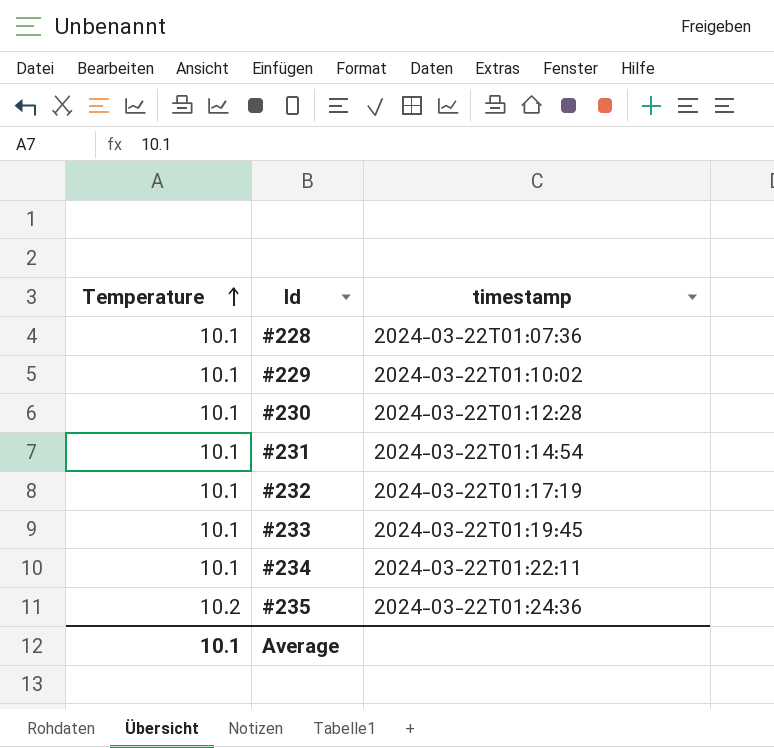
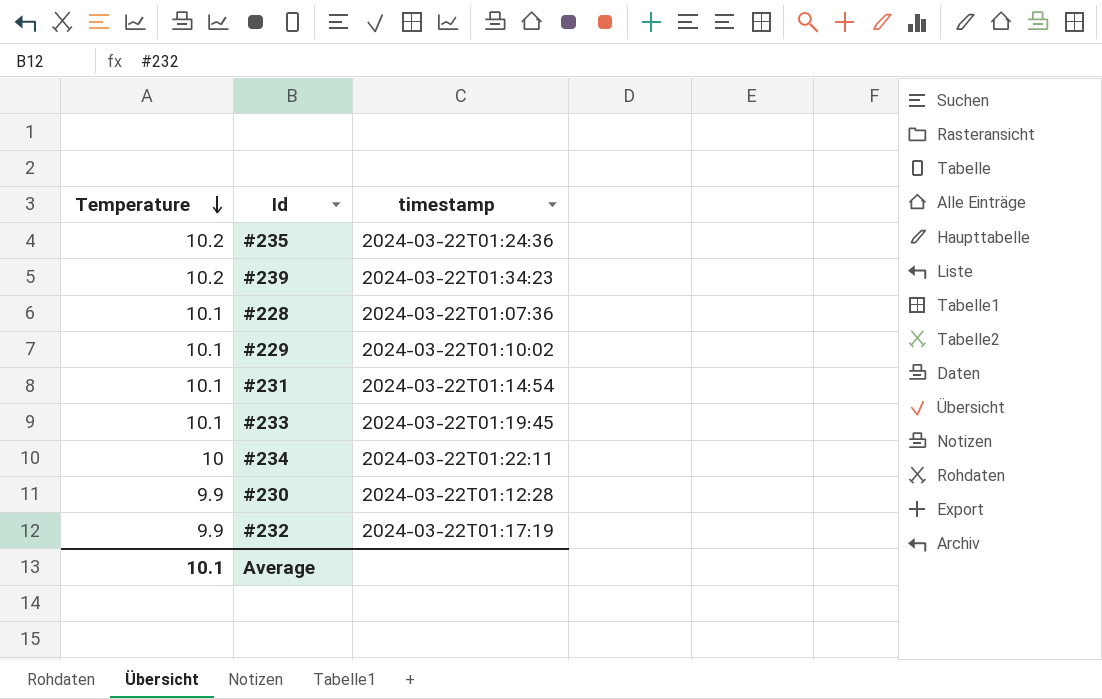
row order: Temperature ascending -> Temperature descending
row #239: none -> 10.2 | 2024-03-22T01:34:23
#234 | Temperature: 10.1 -> 10
#230 | Temperature: 10.1 -> 9.9
#232 | Temperature: 10.1 -> 9.9

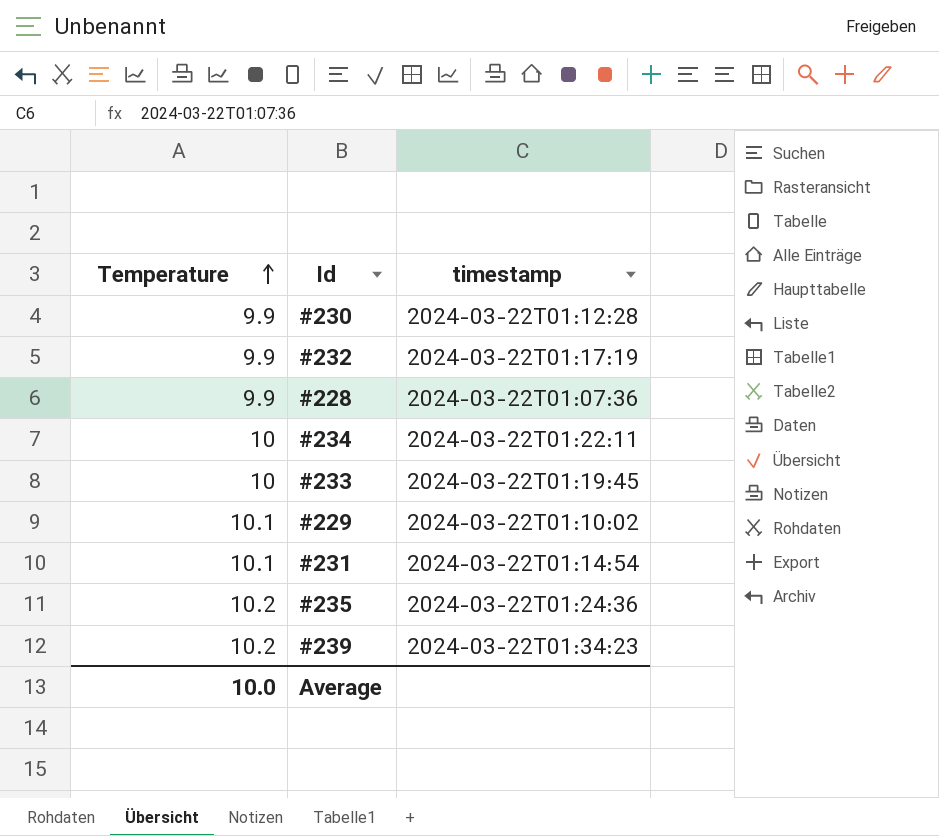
row order: Temperature descending -> Temperature ascending
#228 | Temperature: 10.1 -> 9.9
#233 | Temperature: 10.1 -> 10
Average | Temperature: 10.1 -> 10.0

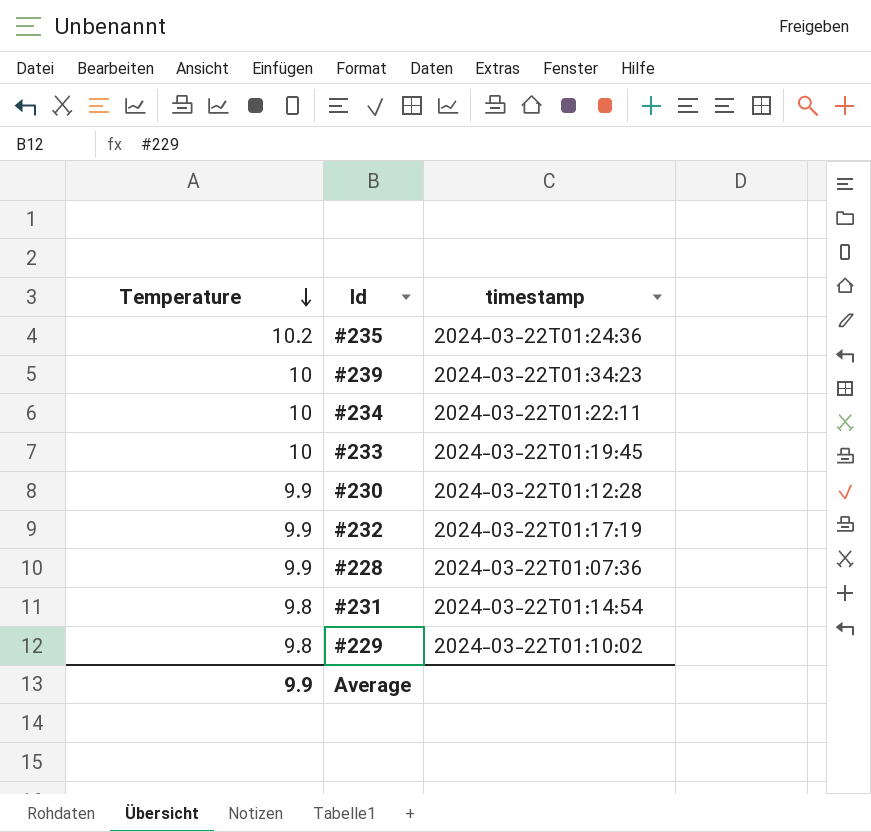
row order: Temperature ascending -> Temperature descending
#239 | Temperature: 10.2 -> 10
#231 | Temperature: 10.1 -> 9.8
#229 | Temperature: 10.1 -> 9.8
Average | Temperature: 10.0 -> 9.9

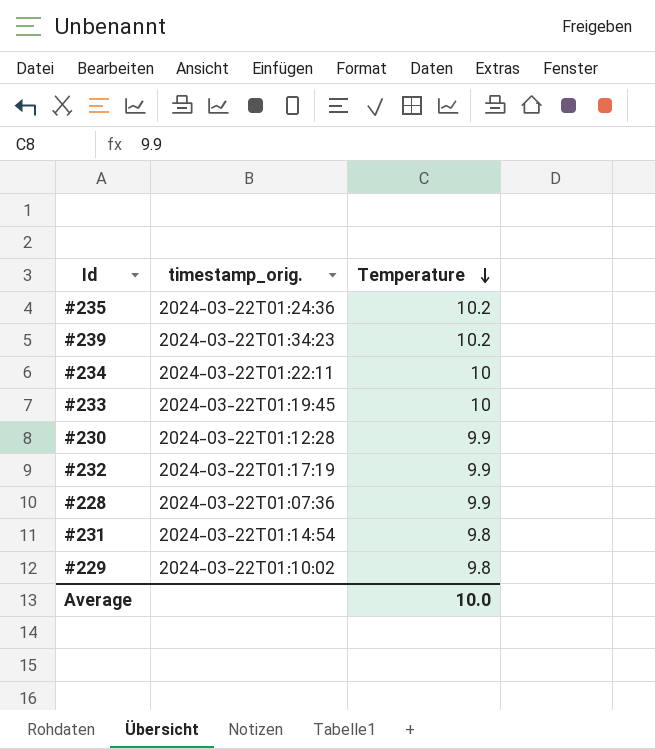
column name: timestamp -> timestamp_orig.
column Temperature | position: 1 -> 3
#239 | Temperature: 10 -> 10.2
Average | Temperature: 9.9 -> 10.0

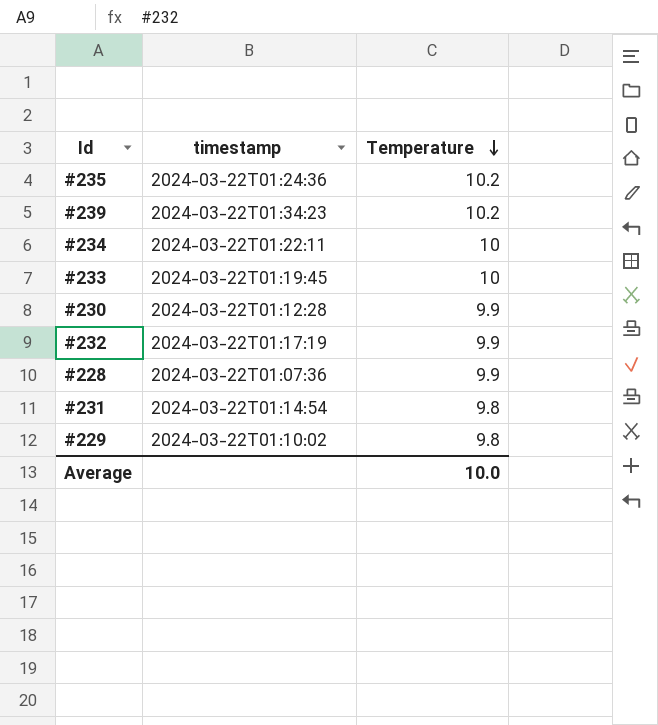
column name: timestamp_orig. -> timestamp

